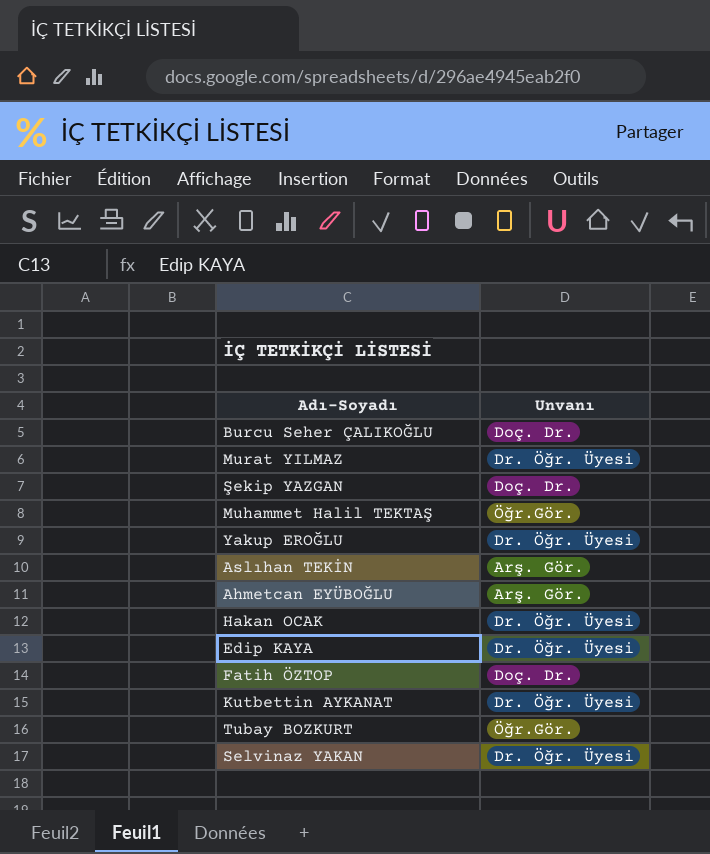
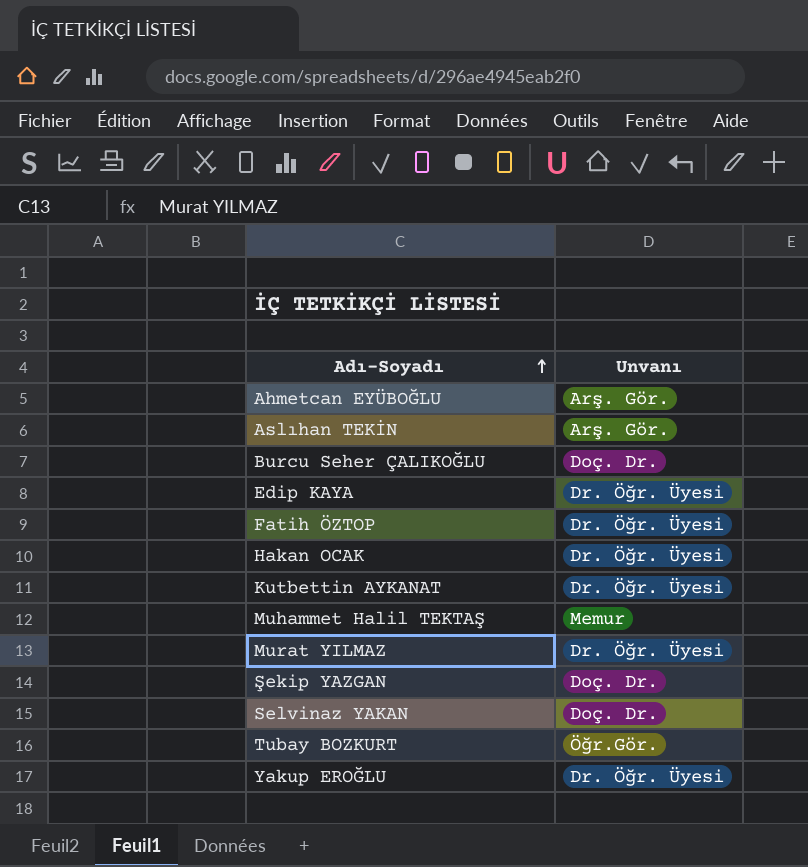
row order: none -> Adı-Soyadı ascending
Fatih ÖZTOP | Unvanı: Doç. Dr. -> Dr. Öğr. Üyesi
Muhammet Halil TEKTAŞ | Unvanı: Öğr.Gör. -> Memur
Selvinaz YAKAN | Unvanı: Dr. Öğr. Üyesi -> Doç. Dr.

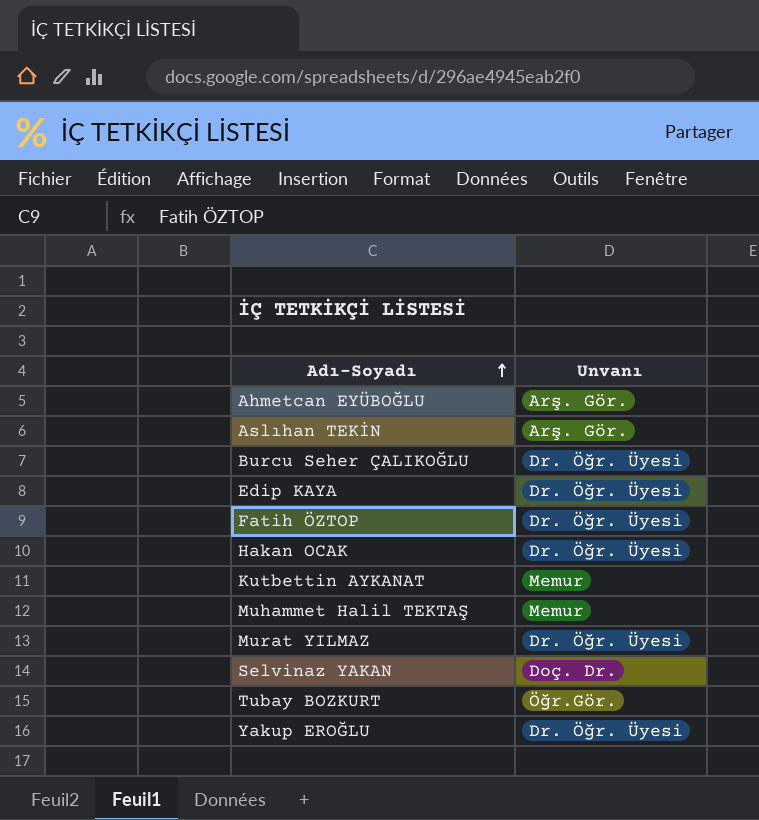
row Şekip YAZGAN: Doç. Dr. -> none
Burcu Seher ÇALIKOĞLU | Unvanı: Doç. Dr. -> Dr. Öğr. Üyesi
Kutbettin AYKANAT | Unvanı: Dr. Öğr. Üyesi -> Memur

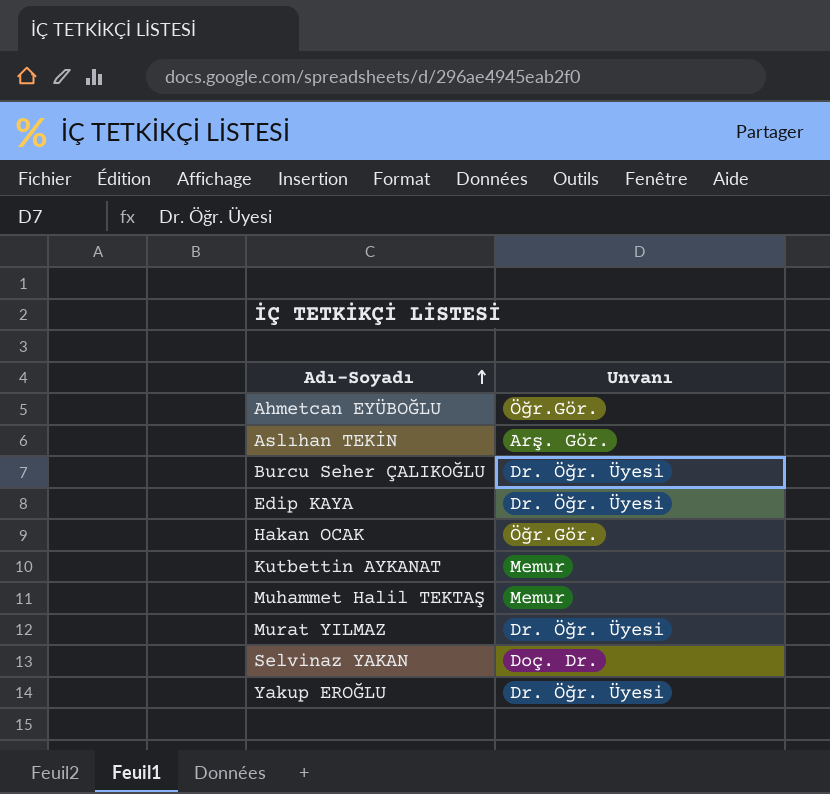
row Fatih ÖZTOP: Dr. Öğr. Üyesi -> none
row Tubay BOZKURT: Öğr.Gör. -> none
Ahmetcan EYÜBOĞLU | Unvanı: Arş. Gör. -> Öğr.Gör.
Hakan OCAK | Unvanı: Dr. Öğr. Üyesi -> Öğr.Gör.

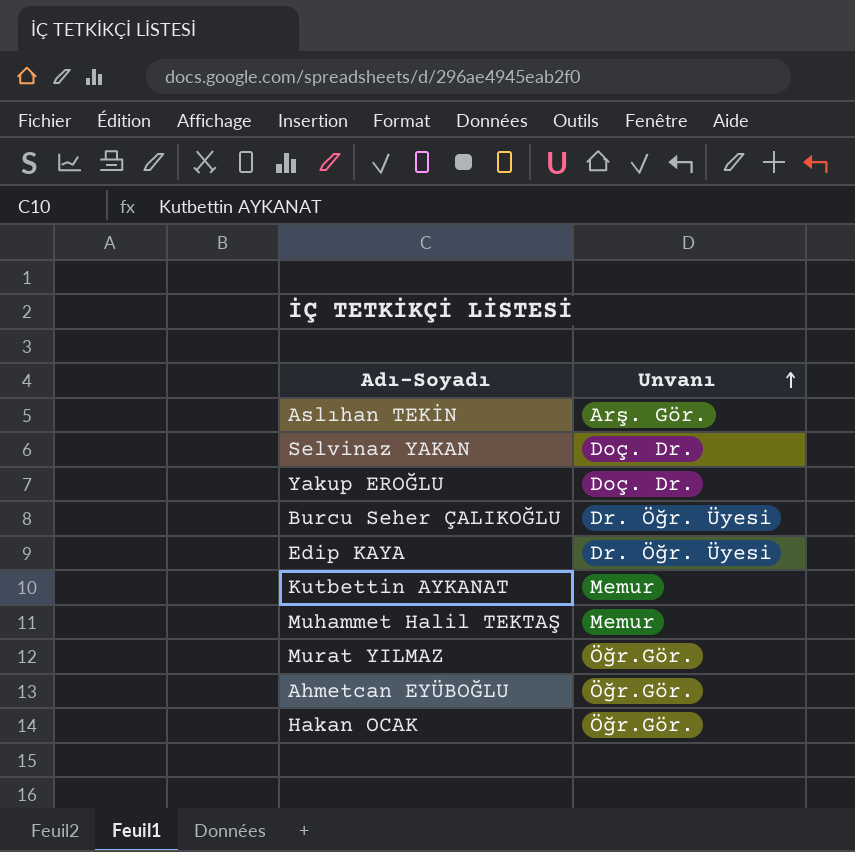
row order: Adı-Soyadı ascending -> Unvanı ascending
Yakup EROĞLU | Unvanı: Dr. Öğr. Üyesi -> Doç. Dr.
Murat YILMAZ | Unvanı: Dr. Öğr. Üyesi -> Öğr.Gör.

